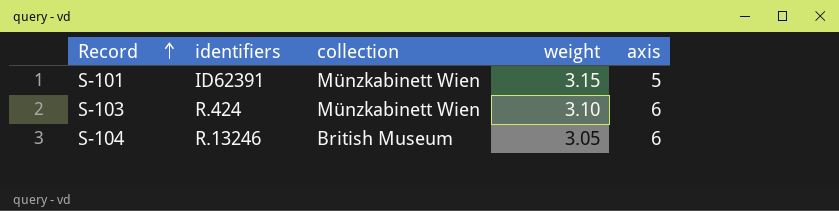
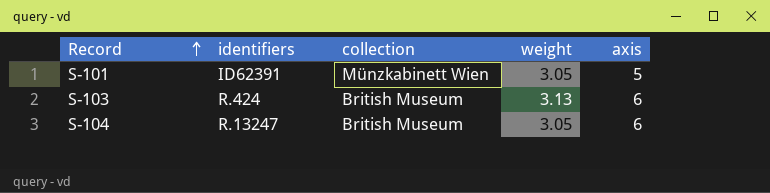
S-101 | weight: 3.15 -> 3.05
S-103 | collection: Münzkabinett Wien -> British Museum
S-103 | weight: 3.10 -> 3.13
S-104 | identifiers: R.13246 -> R.13247

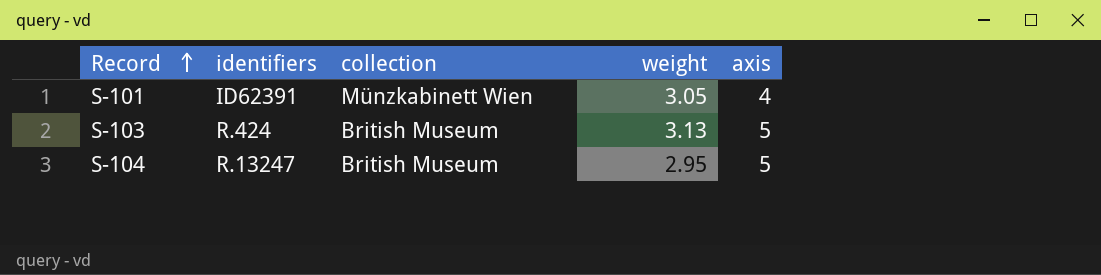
S-101 | axis: 5 -> 4
S-103 | axis: 6 -> 5
S-104 | weight: 3.05 -> 2.95
S-104 | axis: 6 -> 5

